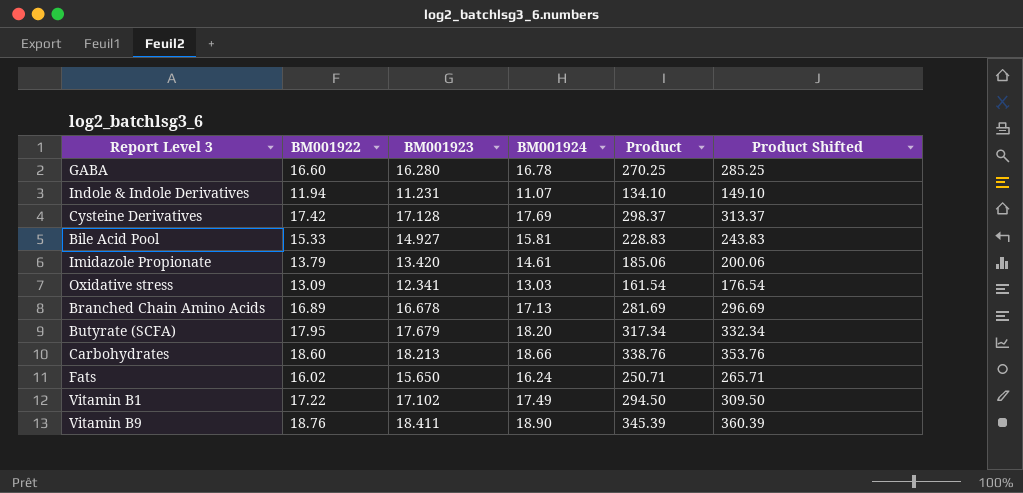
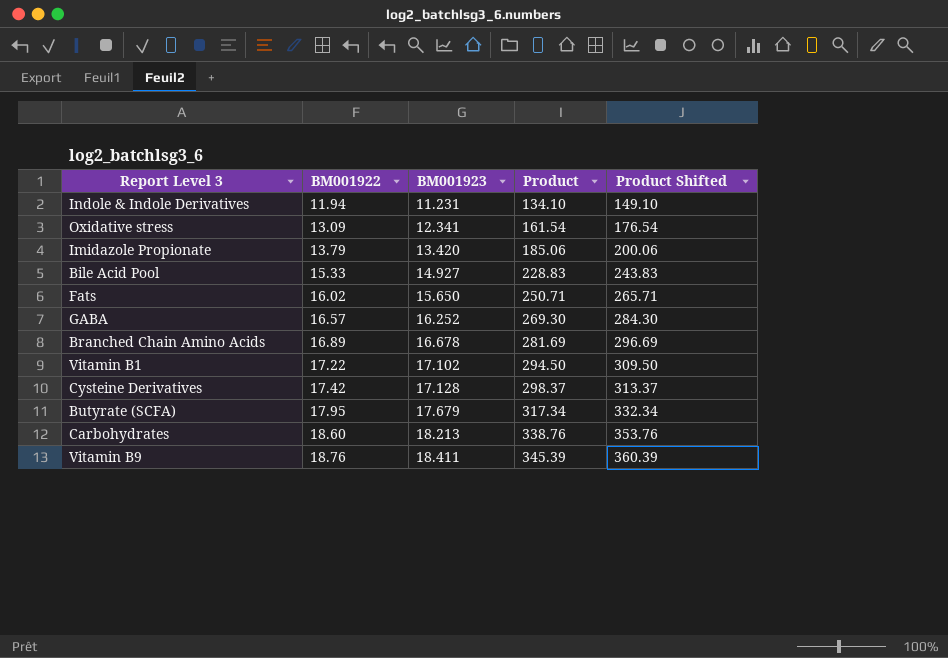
row order: none -> BM001922 ascending
column BM001924 | position: 4 -> none
GABA | BM001922: 16.60 -> 16.57
GABA | BM001923: 16.280 -> 16.252
GABA | Product: 270.25 -> 269.30
GABA | Product Shifted: 285.25 -> 284.30

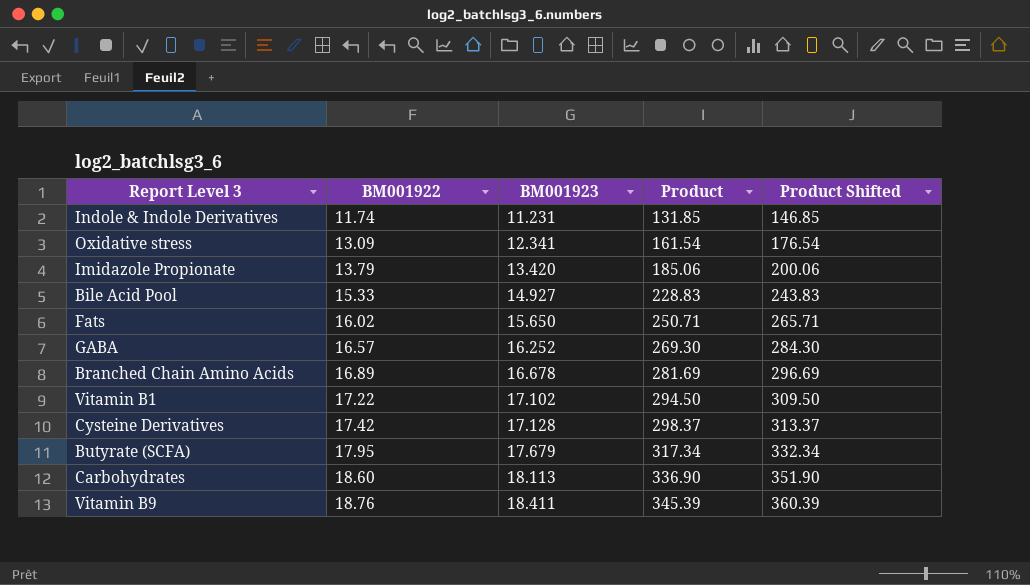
Indole & Indole Derivatives | BM001922: 11.94 -> 11.74
Indole & Indole Derivatives | Product: 134.10 -> 131.85
Indole & Indole Derivatives | Product Shifted: 149.10 -> 146.85
Carbohydrates | BM001923: 18.213 -> 18.113
Carbohydrates | Product: 338.76 -> 336.90
Carbohydrates | Product Shifted: 353.76 -> 351.90

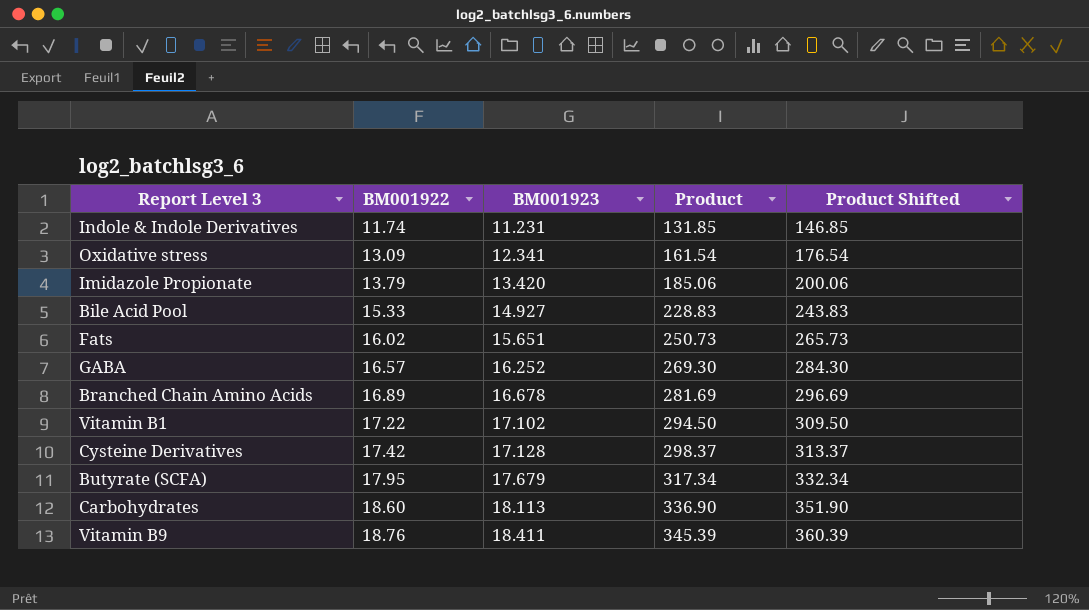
Fats | BM001923: 15.650 -> 15.651
Fats | Product: 250.71 -> 250.73
Fats | Product Shifted: 265.71 -> 265.73

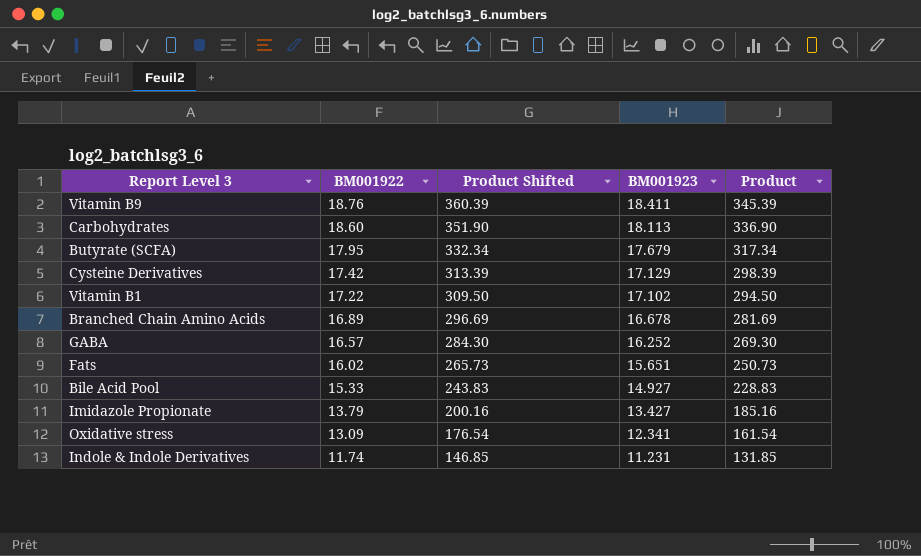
row order: BM001922 ascending -> BM001922 descending
column Product Shifted | position: 5 -> 3
Cysteine Derivatives | Product Shifted: 313.37 -> 313.39
Cysteine Derivatives | BM001923: 17.128 -> 17.129
Cysteine Derivatives | Product: 298.37 -> 298.39
Imidazole Propionate | Product Shifted: 200.06 -> 200.16
Imidazole Propionate | BM001923: 13.420 -> 13.427
Imidazole Propionate | Product: 185.06 -> 185.16

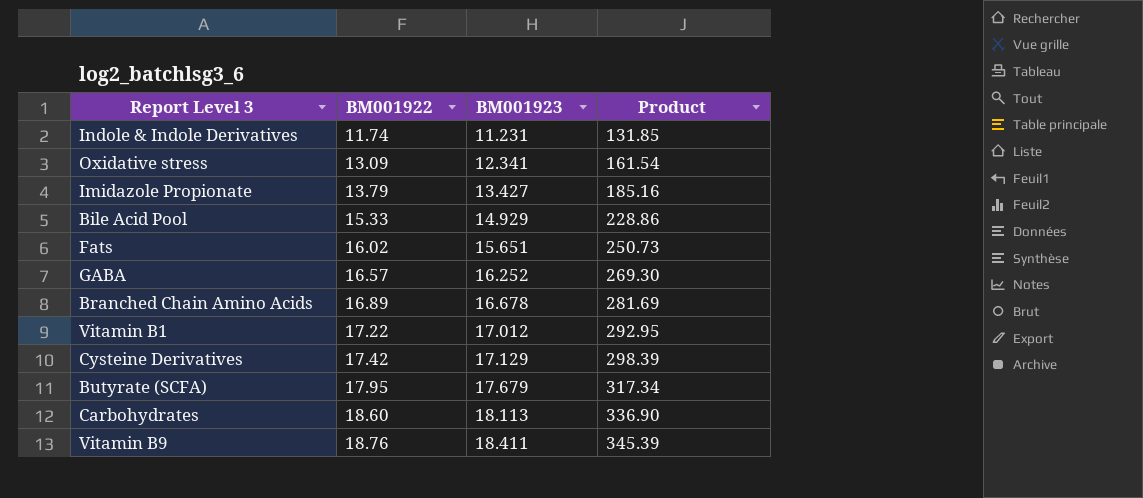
row order: BM001922 descending -> BM001922 ascending
column Product Shifted | formula: [Product] + 15 -> none
Bile Acid Pool | BM001923: 14.927 -> 14.929
Bile Acid Pool | Product: 228.83 -> 228.86
Vitamin B1 | BM001923: 17.102 -> 17.012
Vitamin B1 | Product: 294.50 -> 292.95

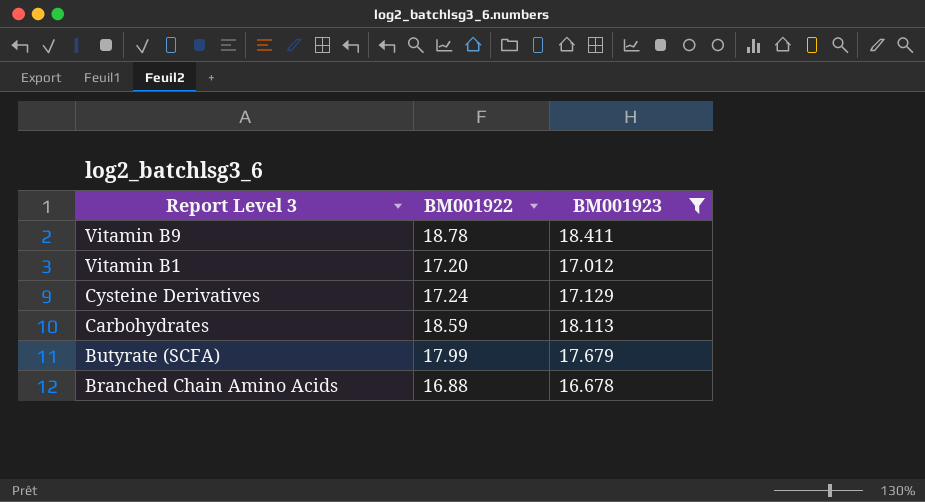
filter: none -> BM001923 >= 16.678
row order: BM001922 ascending -> Report Level 3 descending
column Product | formula: [BM001922] * [BM001923] -> none
Vitamin B9 | BM001922: 18.76 -> 18.78
Vitamin B1 | BM001922: 17.22 -> 17.20
Cysteine Derivatives | BM001922: 17.42 -> 17.24
Carbohydrates | BM001922: 18.60 -> 18.59
Butyrate (SCFA) | BM001922: 17.95 -> 17.99
Branched Chain Amino Acids | BM001922: 16.89 -> 16.88

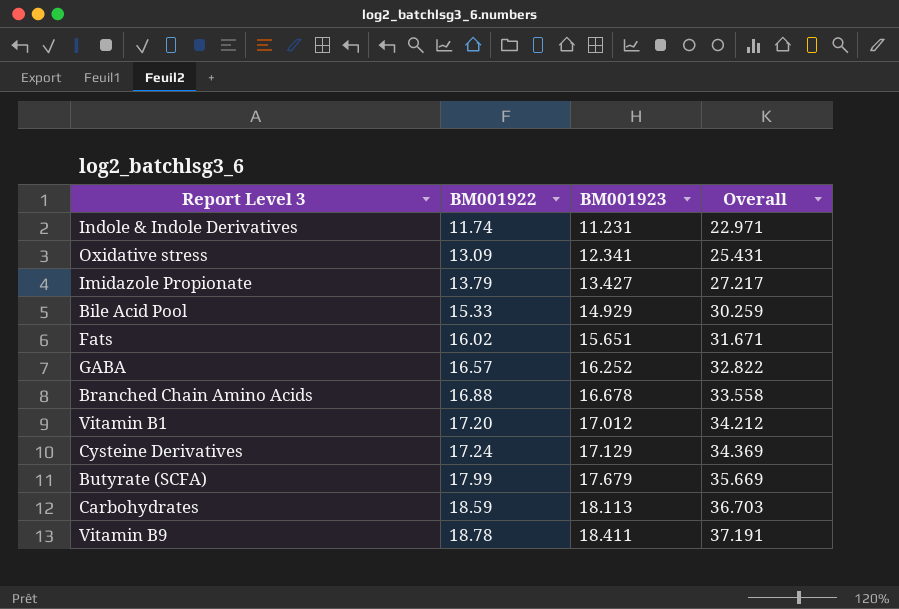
filter: BM001923 >= 16.678 -> none
row order: Report Level 3 descending -> BM001922 ascending
column Overall | formula: none -> [BM001922] + [BM001923]

